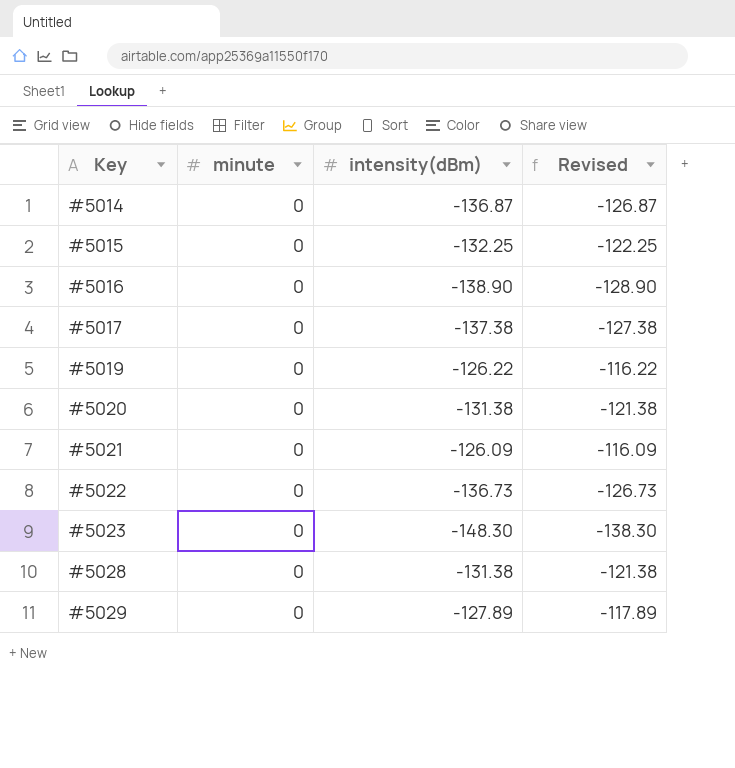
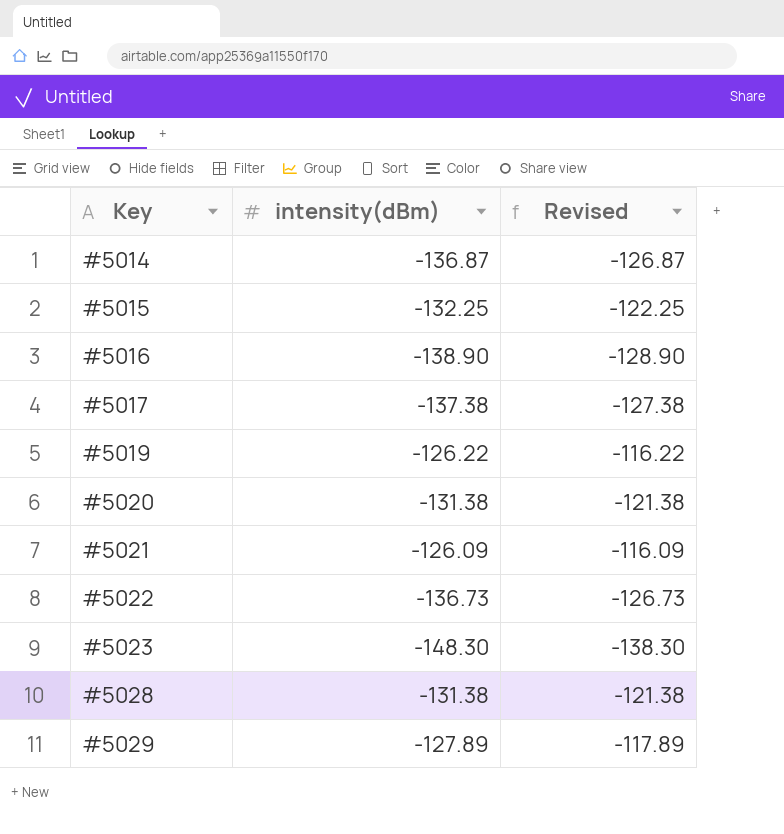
column minute | position: 2 -> none

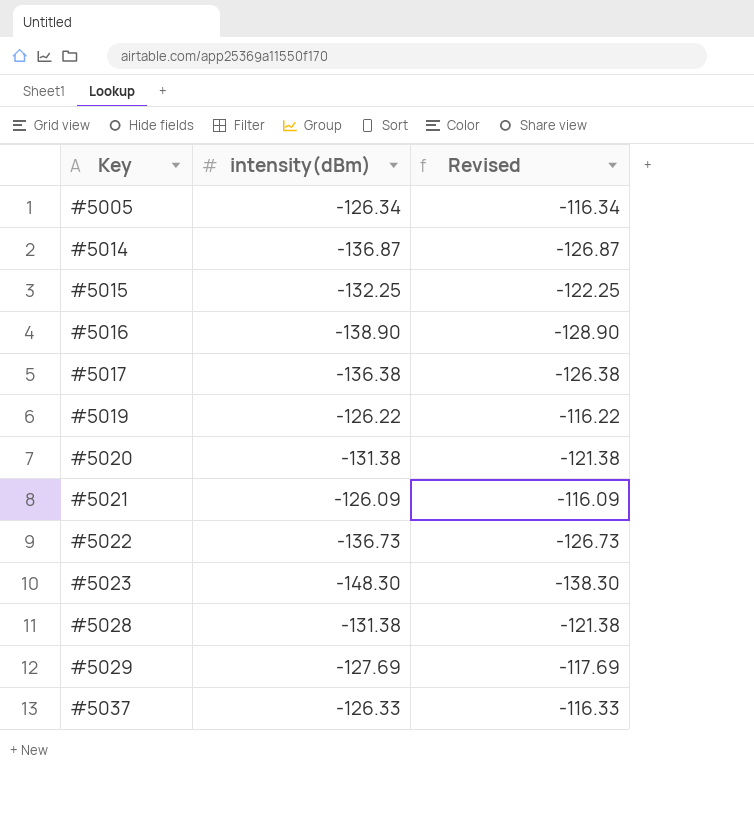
row #5005: none -> -126.34 | -116.34
#5017 | intensity(dBm): -137.38 -> -136.38
#5017 | Revised: -127.38 -> -126.38
#5029 | intensity(dBm): -127.89 -> -127.69
#5029 | Revised: -117.89 -> -117.69
row #5037: none -> -126.33 | -116.33

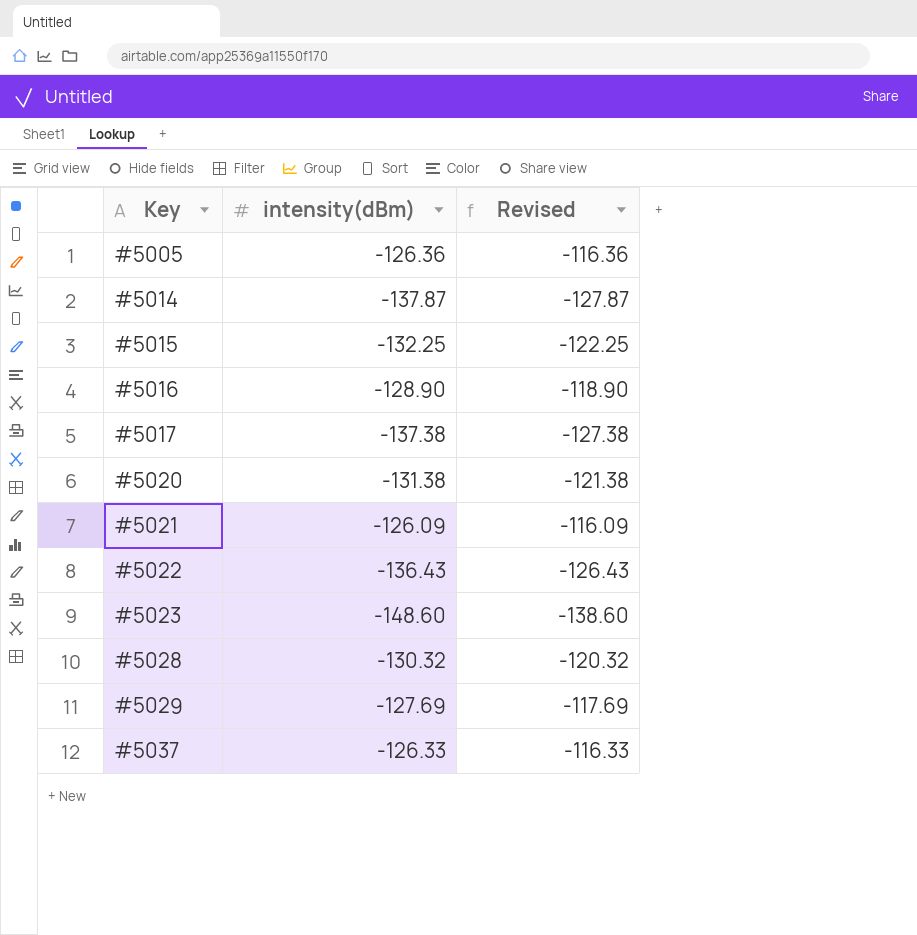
row #5019: -126.22 | -116.22 -> none
#5005 | intensity(dBm): -126.34 -> -126.36
#5005 | Revised: -116.34 -> -116.36
#5014 | intensity(dBm): -136.87 -> -137.87
#5014 | Revised: -126.87 -> -127.87
#5016 | intensity(dBm): -138.90 -> -128.90
#5016 | Revised: -128.90 -> -118.90
#5017 | intensity(dBm): -136.38 -> -137.38
#5017 | Revised: -126.38 -> -127.38
#5022 | intensity(dBm): -136.73 -> -136.43
#5022 | Revised: -126.73 -> -126.43
#5023 | intensity(dBm): -148.30 -> -148.60
#5023 | Revised: -138.30 -> -138.60
#5028 | intensity(dBm): -131.38 -> -130.32
#5028 | Revised: -121.38 -> -120.32

